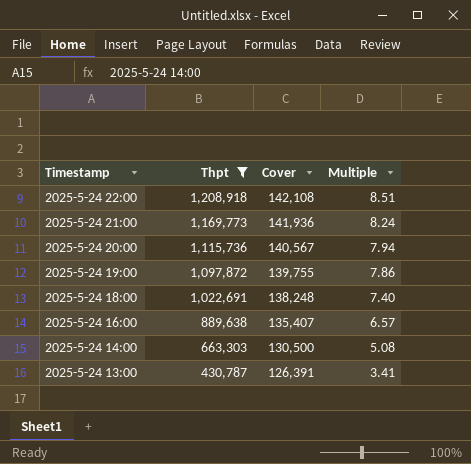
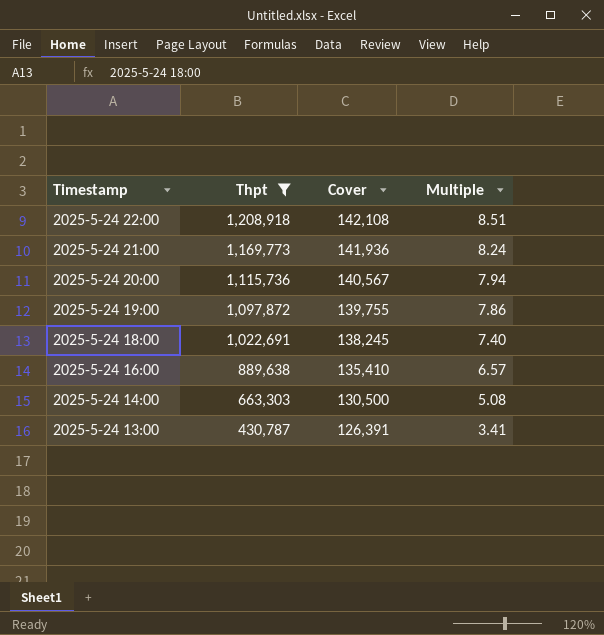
2025-5-24 18:00 | Cover: 138,248 -> 138,245
2025-5-24 16:00 | Cover: 135,407 -> 135,410

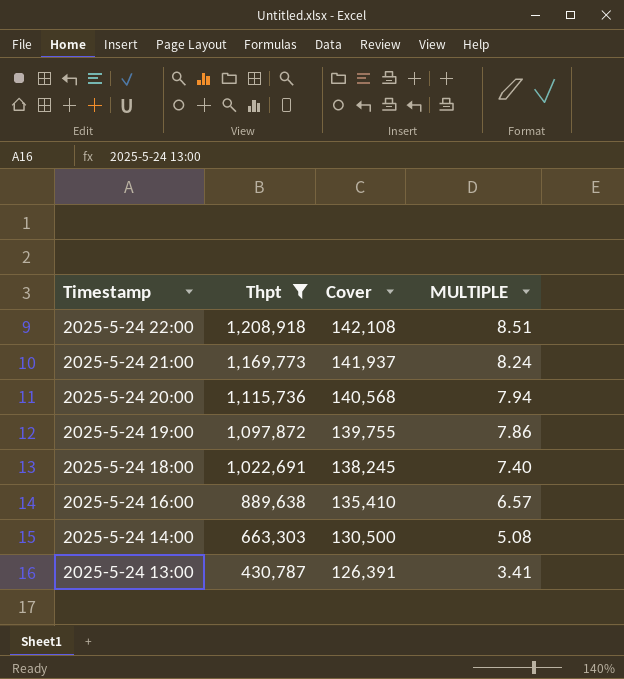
column name: Multiple -> MULTIPLE
2025-5-24 21:00 | Cover: 141,936 -> 141,937
2025-5-24 20:00 | Cover: 140,567 -> 140,568

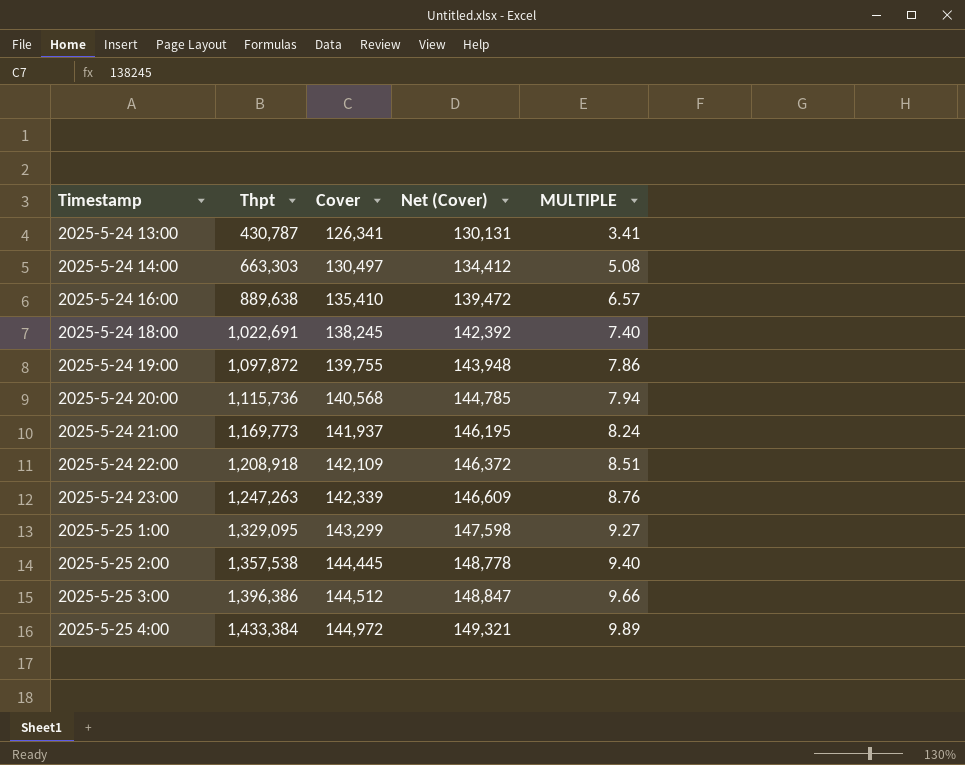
filter: Thpt <= 1,208,918 -> none
row order: Timestamp descending -> Timestamp ascending
column Net (Cover) | formula: none -> [Cover] * 1.03
2025-5-24 13:00 | Cover: 126,391 -> 126,341
2025-5-24 14:00 | Cover: 130,500 -> 130,497
2025-5-24 22:00 | Cover: 142,108 -> 142,109

